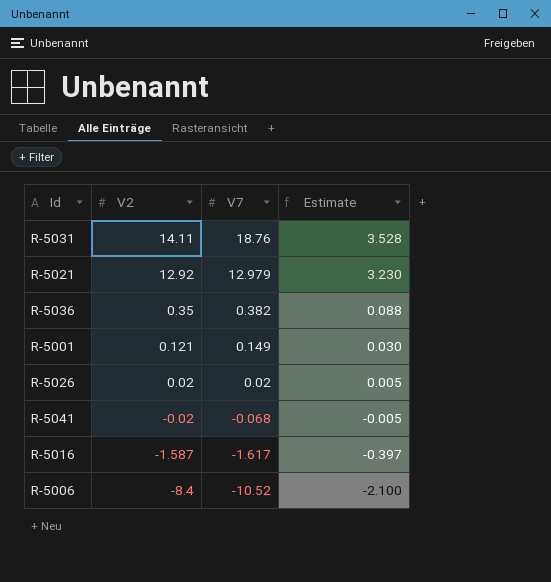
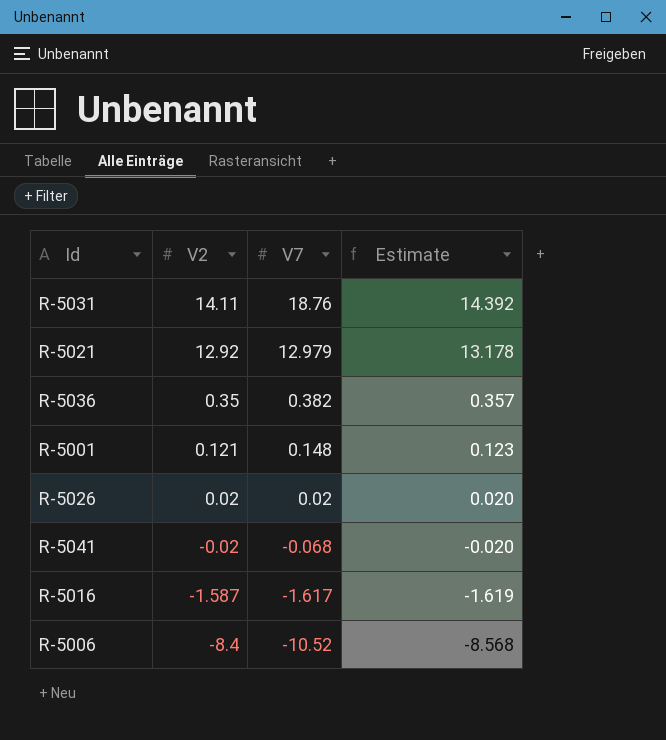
column Estimate | formula: [V2] * 0.25 -> [V2] * 1.02
R-5001 | V7: 0.149 -> 0.148

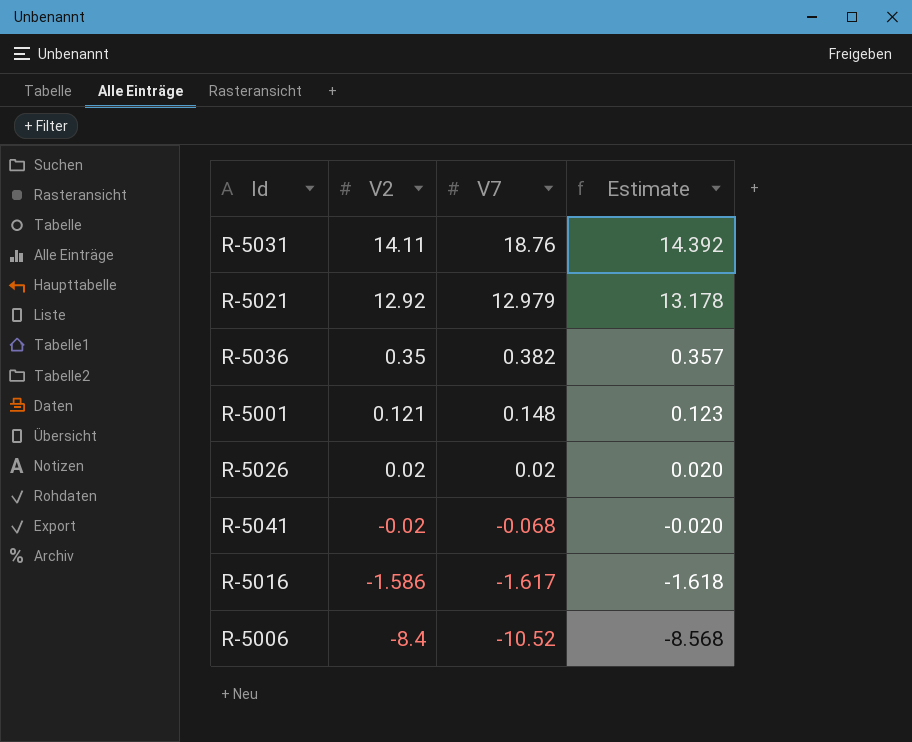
R-5016 | V2: -1.587 -> -1.586
R-5016 | Estimate: -1.619 -> -1.618

